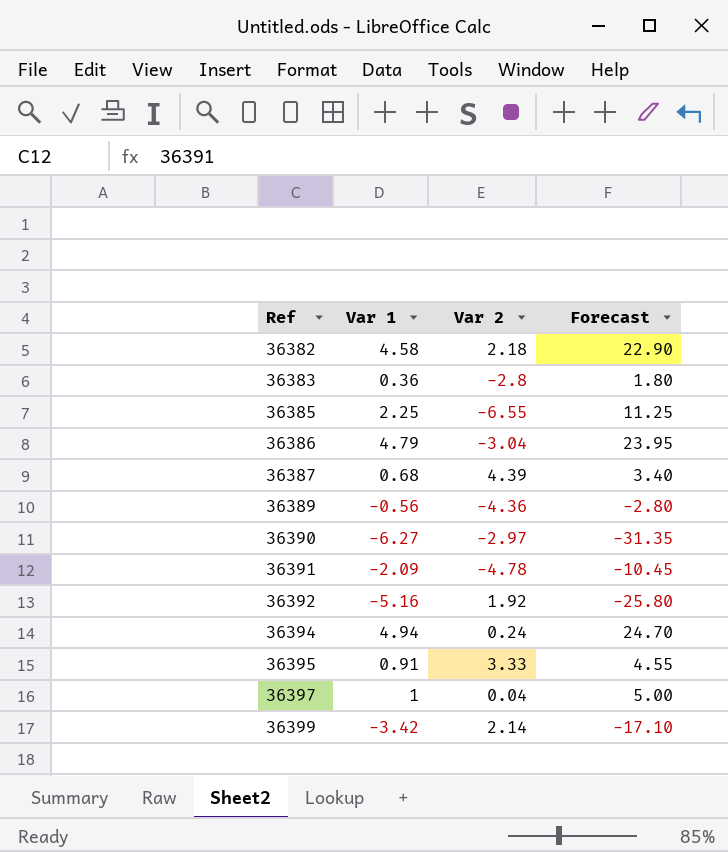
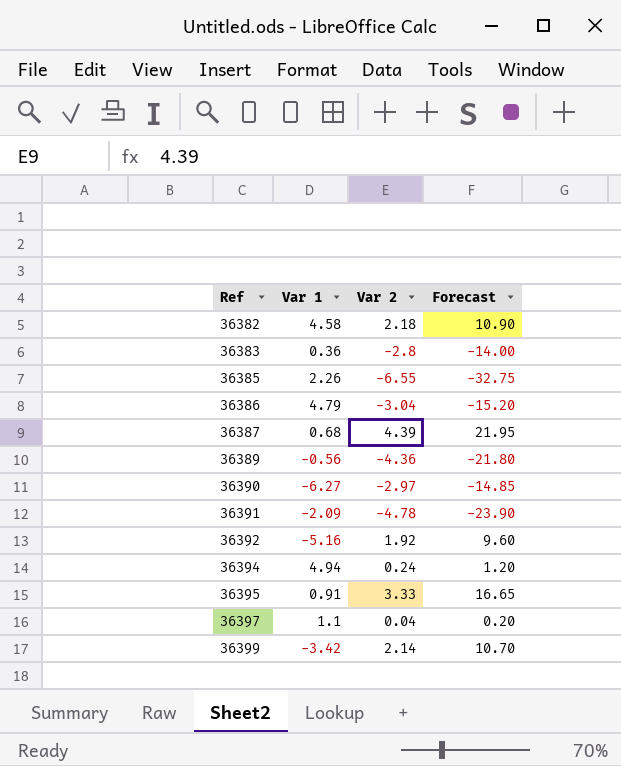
column Forecast | formula: [Var 1] * 5 -> [Var 2] * 5
36385 | Var 1: 2.25 -> 2.26
36397 | Var 1: 1 -> 1.1

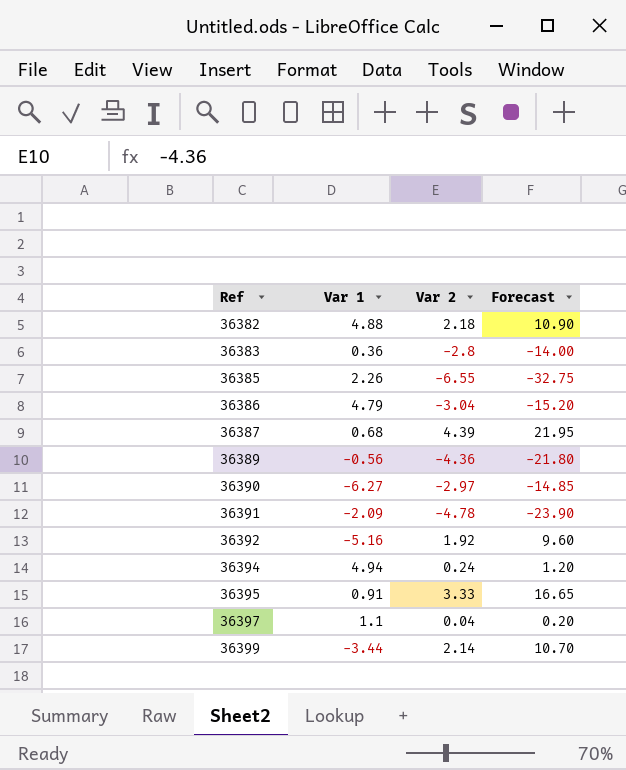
36382 | Var 1: 4.58 -> 4.88
36399 | Var 1: -3.42 -> -3.44

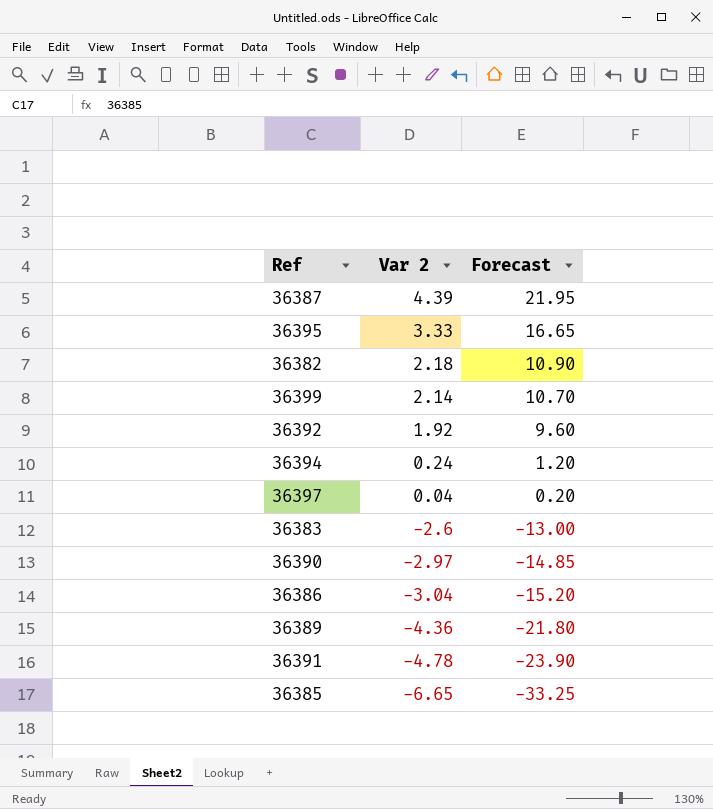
row order: Ref ascending -> Var 2 descending
column Var 1 | position: 2 -> none
36383 | Var 2: -2.8 -> -2.6
36383 | Forecast: -14.00 -> -13.00
36385 | Var 2: -6.55 -> -6.65
36385 | Forecast: -32.75 -> -33.25

